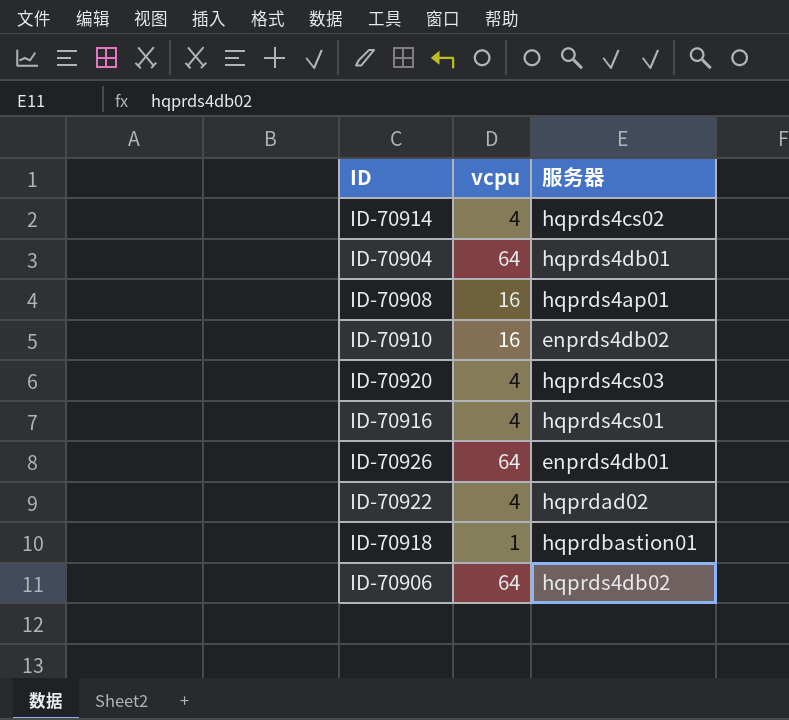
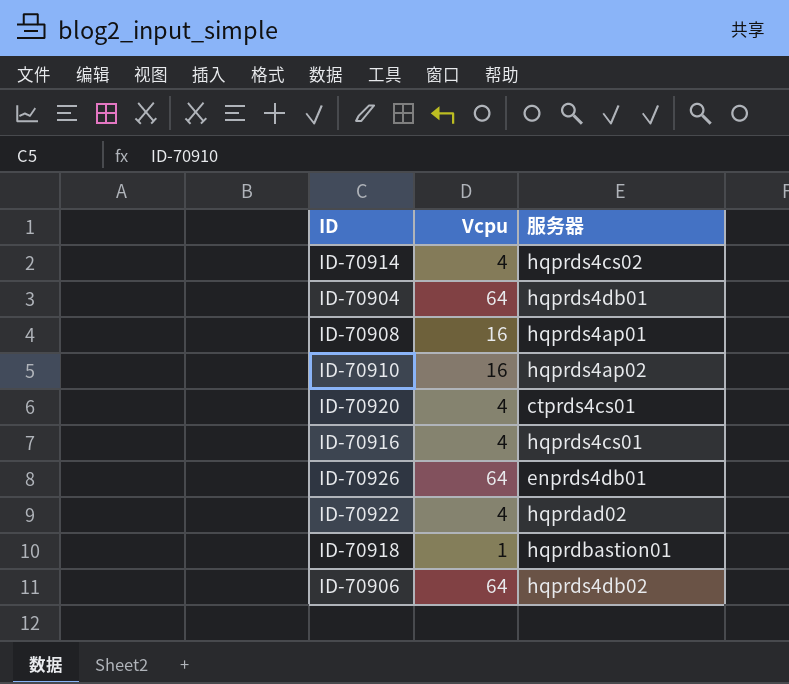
column name: vcpu -> Vcpu
ID-70910 | 服务器: enprds4db02 -> hqprds4ap02
ID-70920 | 服务器: hqprds4cs03 -> ctprds4cs01

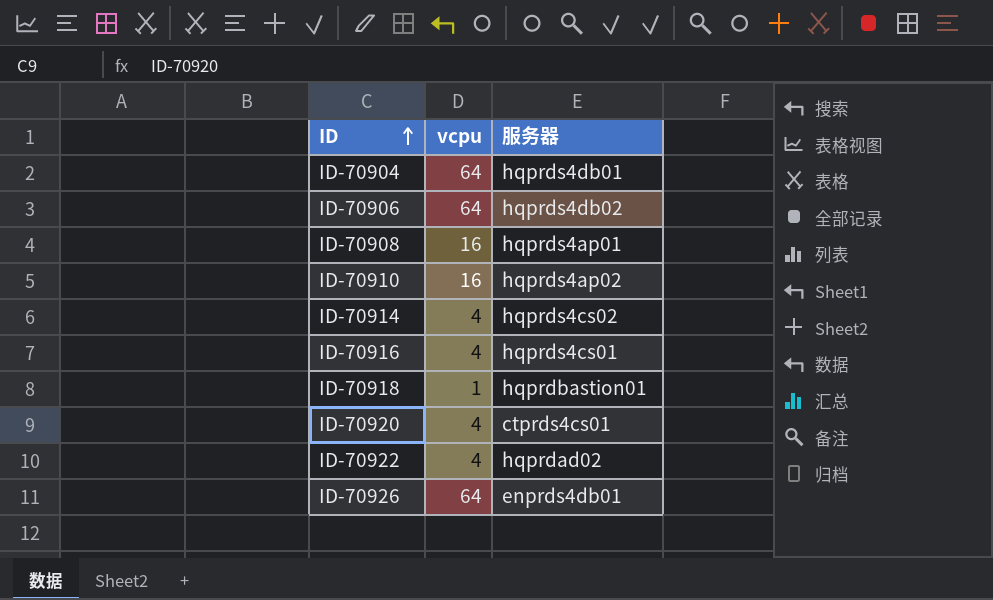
row order: none -> ID ascending
column name: Vcpu -> vcpu

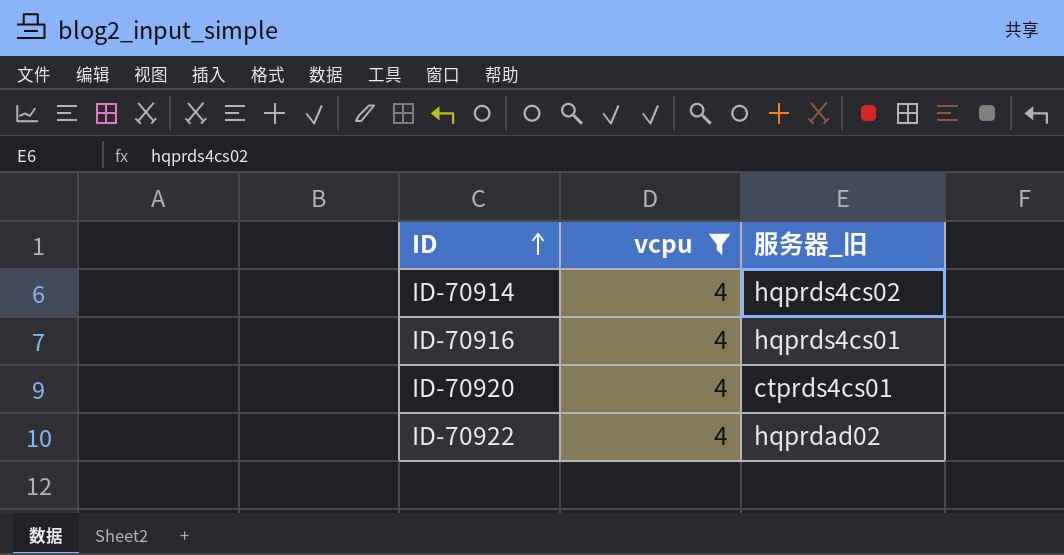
filter: none -> vcpu = 4
column name: 服务器 -> 服务器_旧

